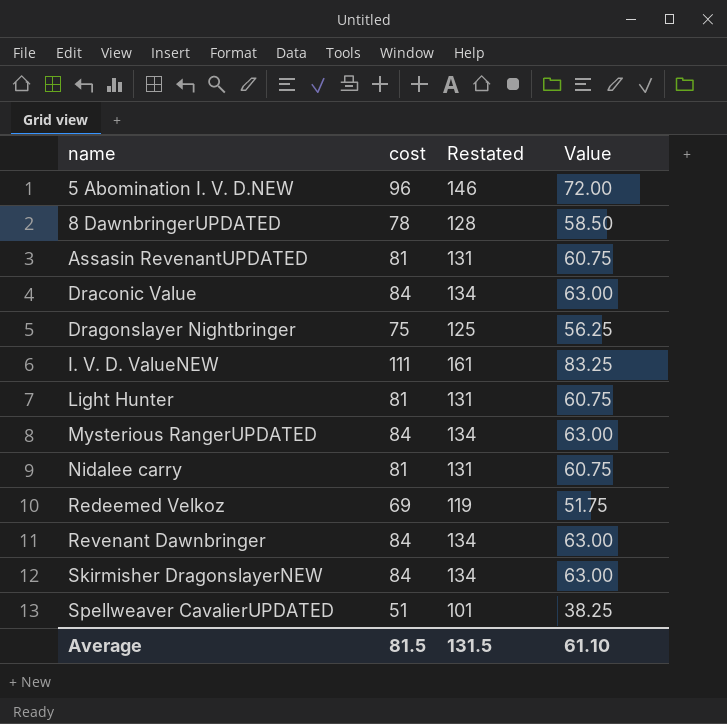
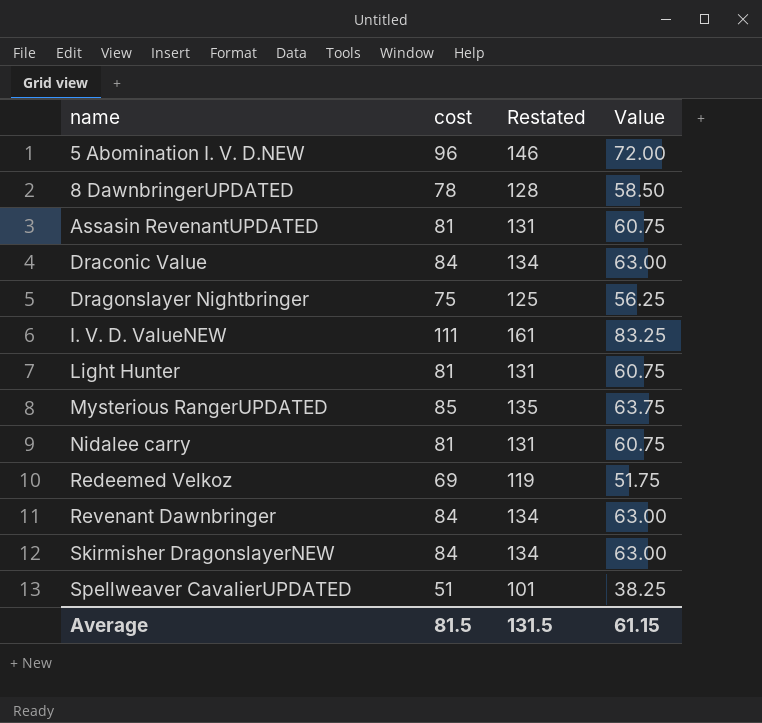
Mysterious RangerUPDATED | cost: 84 -> 85
Mysterious RangerUPDATED | Restated: 134 -> 135
Mysterious RangerUPDATED | Value: 63.00 -> 63.75
Average | Value: 61.10 -> 61.15

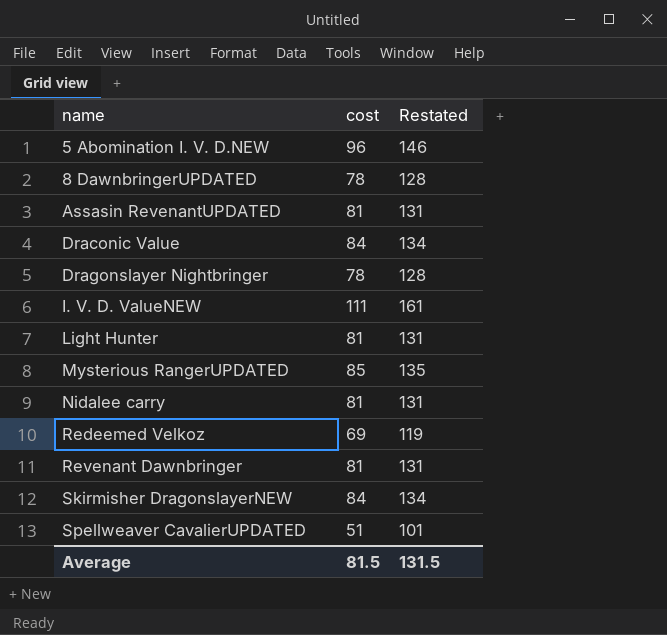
column Value | formula: [cost] * 0.75 -> none
Dragonslayer Nightbringer | cost: 75 -> 78
Dragonslayer Nightbringer | Restated: 125 -> 128
Revenant Dawnbringer | cost: 84 -> 81
Revenant Dawnbringer | Restated: 134 -> 131

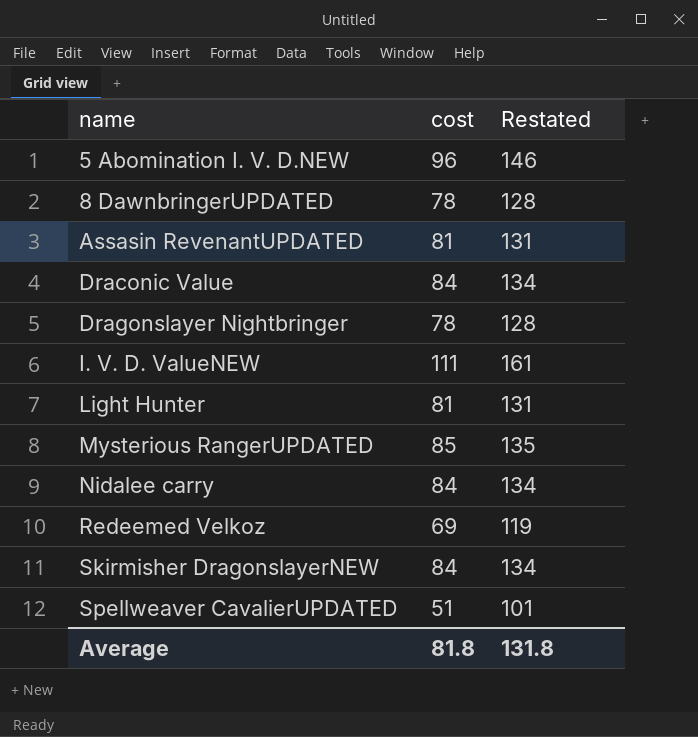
row Revenant Dawnbringer: 81 | 131 -> none
Nidalee carry | cost: 81 -> 84
Nidalee carry | Restated: 131 -> 134
Average | cost: 81.5 -> 81.8
Average | Restated: 131.5 -> 131.8

